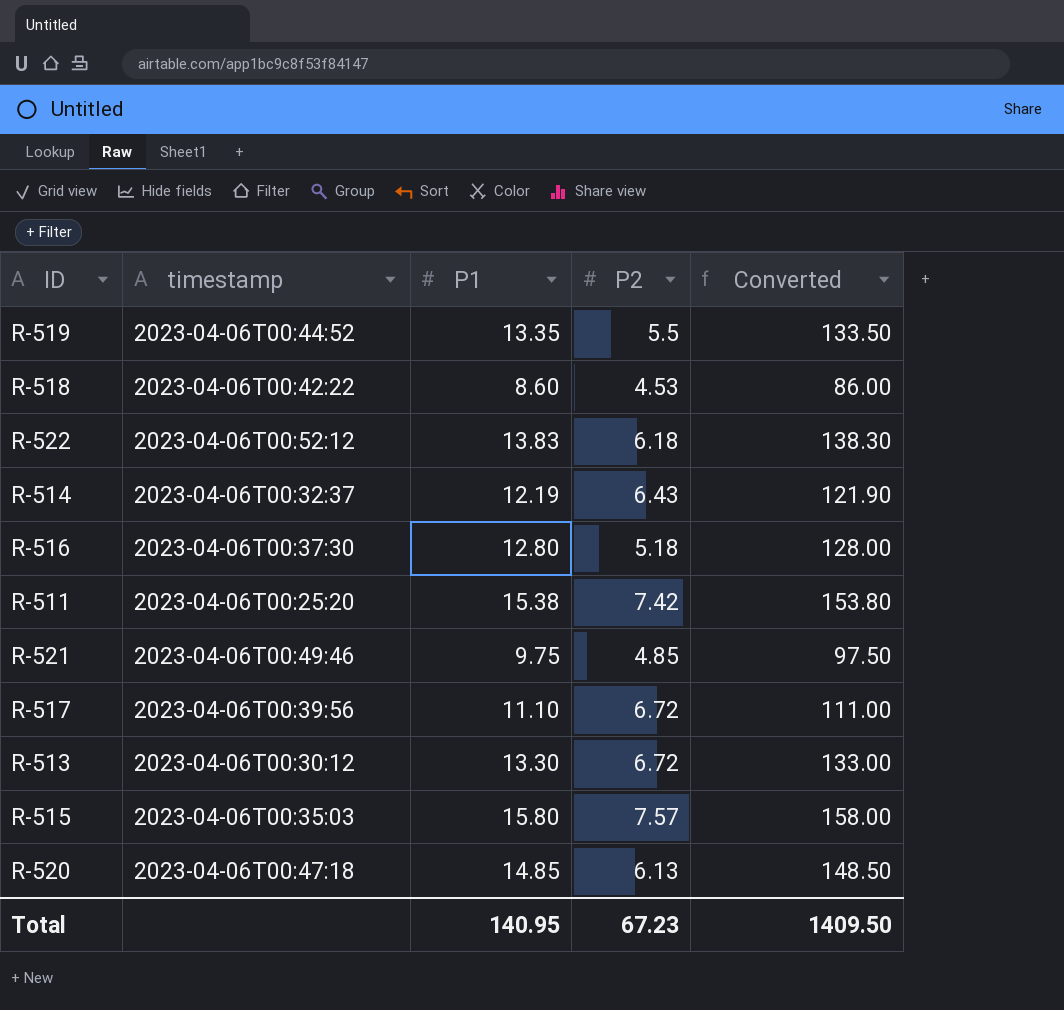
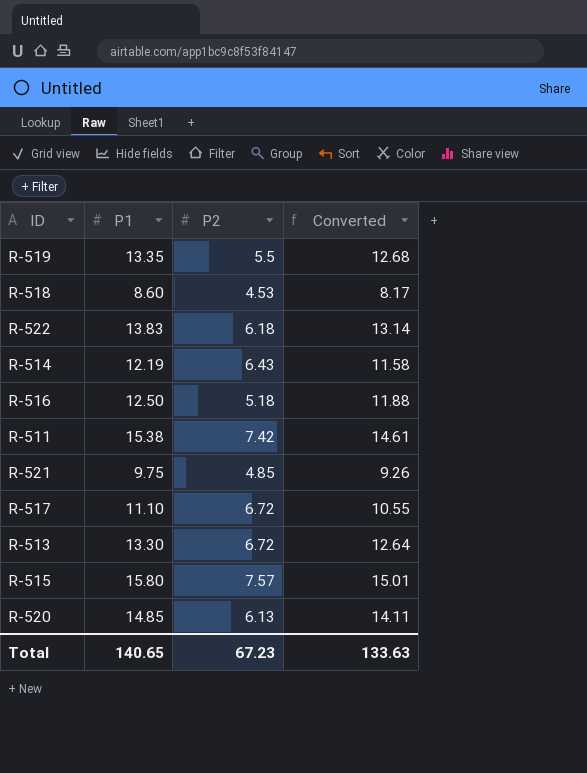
column timestamp | position: 2 -> none
column Converted | formula: [P1] * 10 -> [P1] * 0.95
R-516 | P1: 12.80 -> 12.50
Total | P1: 140.95 -> 140.65
Total | Converted: 1409.50 -> 133.63

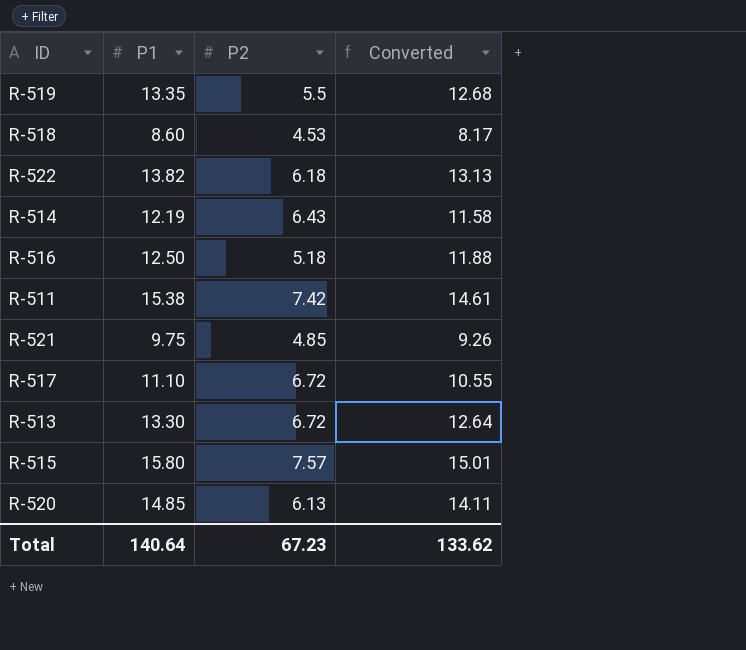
R-522 | P1: 13.83 -> 13.82
R-522 | Converted: 13.14 -> 13.13
Total | P1: 140.65 -> 140.64
Total | Converted: 133.63 -> 133.62

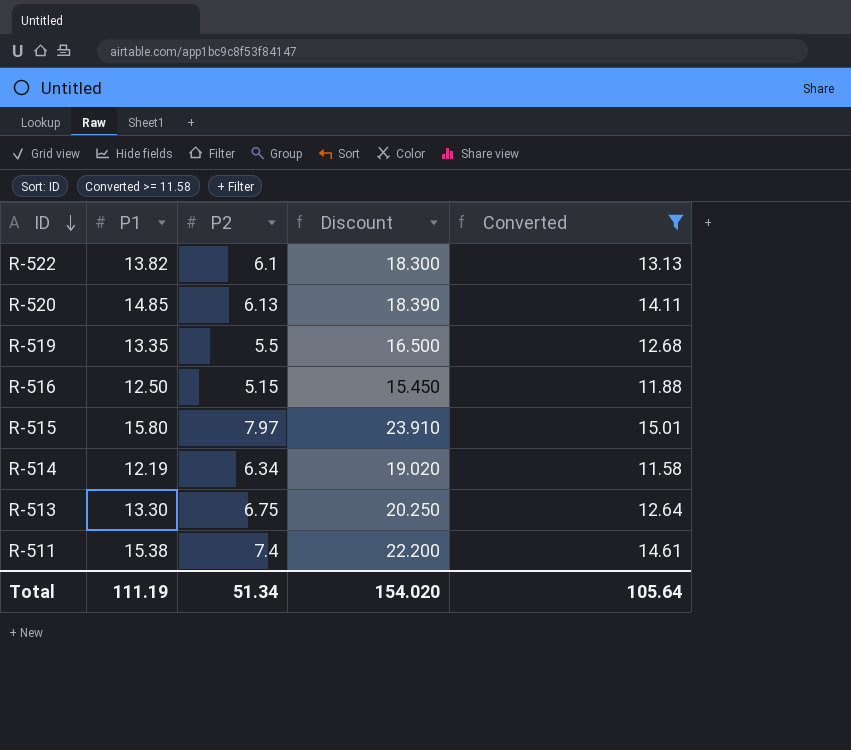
filter: none -> Converted >= 11.58
row order: none -> ID descending
column Discount | formula: none -> [P2] * 3
R-522 | P2: 6.18 -> 6.1
R-516 | P2: 5.18 -> 5.15
R-515 | P2: 7.57 -> 7.97
R-514 | P2: 6.43 -> 6.34
R-513 | P2: 6.72 -> 6.75
R-511 | P2: 7.42 -> 7.4
Total | P1: 140.64 -> 111.19
Total | P2: 67.23 -> 51.34
Total | Converted: 133.62 -> 105.64

